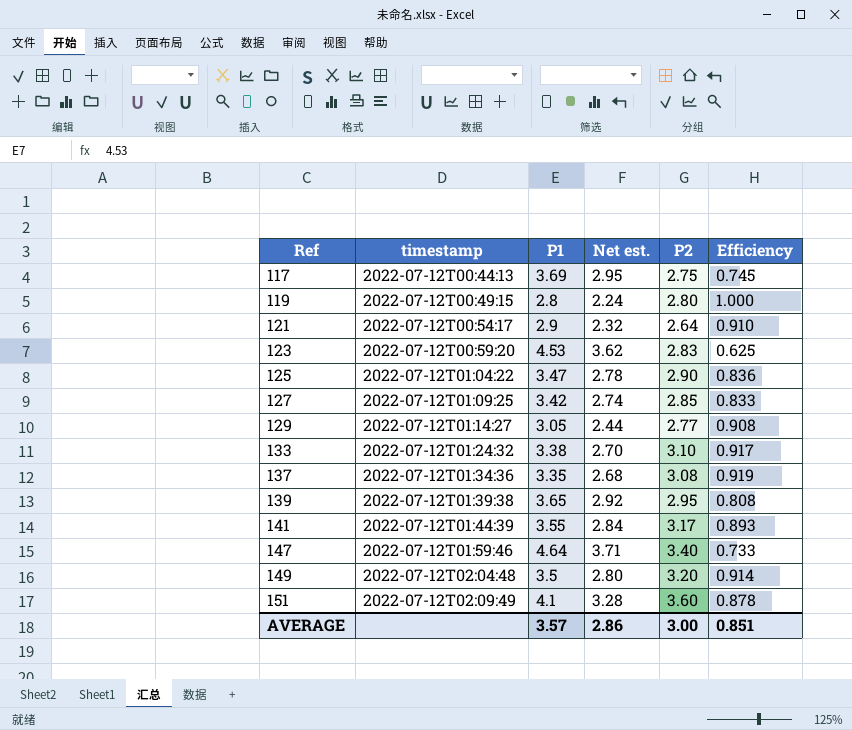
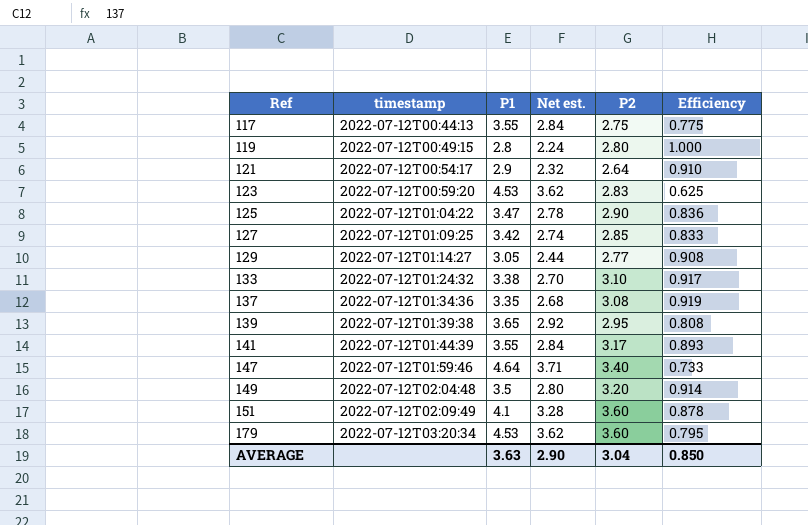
117 | P1: 3.69 -> 3.55
117 | Net est.: 2.95 -> 2.84
117 | Efficiency: 0.745 -> 0.775
row 179: none -> 2022-07-12T03:20:34 | 4.53 | 3.62 | 3.60 | 0.795
AVERAGE | P1: 3.57 -> 3.63
AVERAGE | Net est.: 2.86 -> 2.90
AVERAGE | P2: 3.00 -> 3.04
AVERAGE | Efficiency: 0.851 -> 0.850

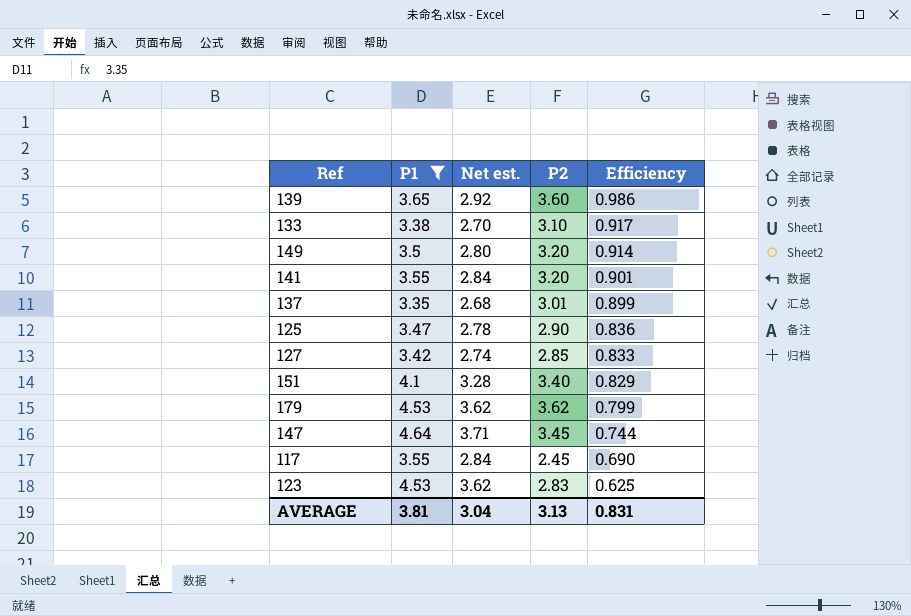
filter: none -> P1 >= 3.35
row order: Ref ascending -> Efficiency descending
column timestamp | position: 2 -> none
139 | P2: 2.95 -> 3.60
139 | Efficiency: 0.808 -> 0.986
141 | P2: 3.17 -> 3.20
141 | Efficiency: 0.893 -> 0.901
137 | P2: 3.08 -> 3.01
137 | Efficiency: 0.919 -> 0.899
151 | P2: 3.60 -> 3.40
151 | Efficiency: 0.878 -> 0.829
179 | P2: 3.60 -> 3.62
179 | Efficiency: 0.795 -> 0.799
147 | P2: 3.40 -> 3.45
147 | Efficiency: 0.733 -> 0.744
117 | P2: 2.75 -> 2.45
117 | Efficiency: 0.775 -> 0.690
AVERAGE | P1: 3.63 -> 3.81
AVERAGE | Net est.: 2.90 -> 3.04
AVERAGE | P2: 3.04 -> 3.13
AVERAGE | Efficiency: 0.850 -> 0.831

